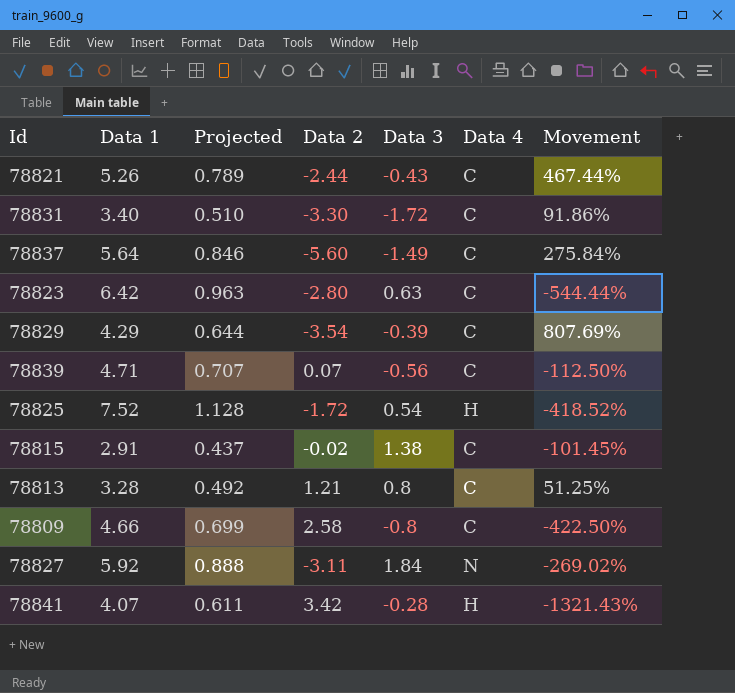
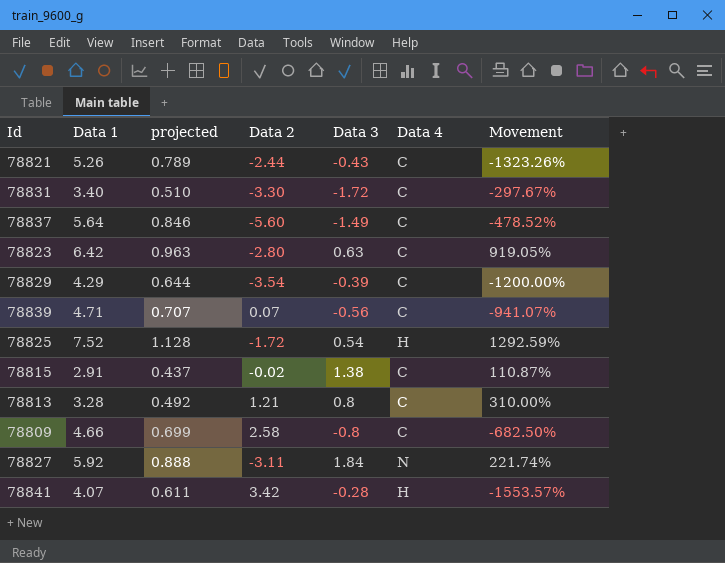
column name: Projected -> projected
column Movement | formula: ([Data 2] - [Data 3]) / [Data 3] -> ([Data 1] - [Data 3]) / [Data 3]

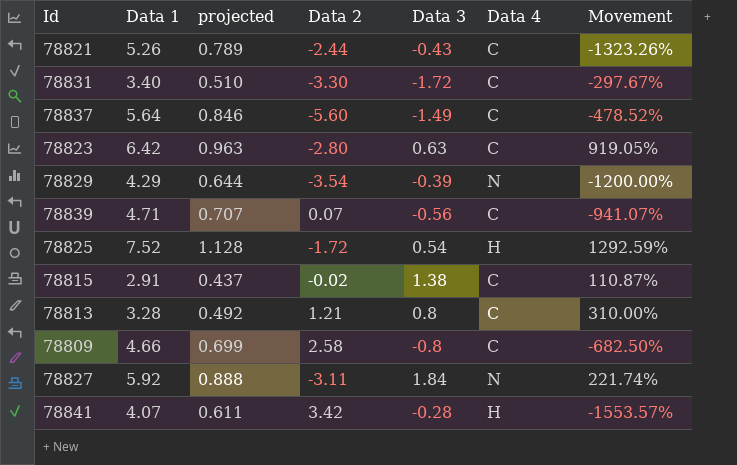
78829 | Data 4: C -> N

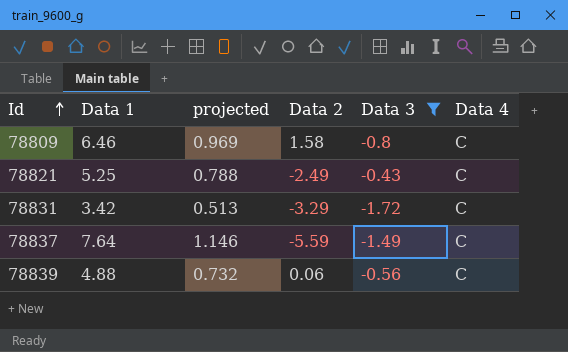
filter: none -> Data 3 <= -0.43
row order: none -> Id ascending
column Movement | formula: ([Data 1] - [Data 3]) / [Data 3] -> none
78809 | Data 1: 4.66 -> 6.46
78809 | projected: 0.699 -> 0.969
78809 | Data 2: 2.58 -> 1.58
78821 | Data 1: 5.26 -> 5.25
78821 | projected: 0.789 -> 0.788
78821 | Data 2: -2.44 -> -2.49
78831 | Data 1: 3.40 -> 3.42
78831 | projected: 0.510 -> 0.513
78831 | Data 2: -3.30 -> -3.29
78837 | Data 1: 5.64 -> 7.64
78837 | projected: 0.846 -> 1.146
78837 | Data 2: -5.60 -> -5.59
78839 | Data 1: 4.71 -> 4.88
78839 | projected: 0.707 -> 0.732
78839 | Data 2: 0.07 -> 0.06

